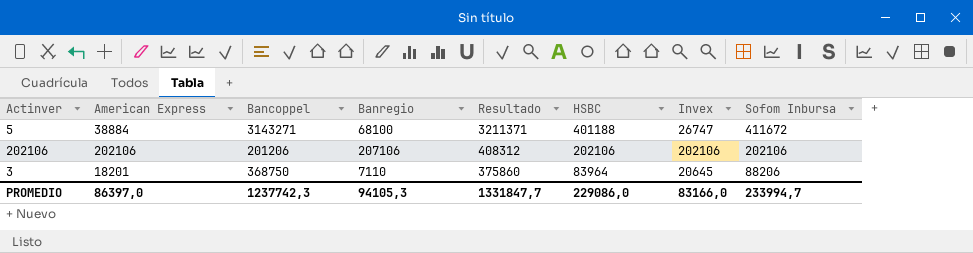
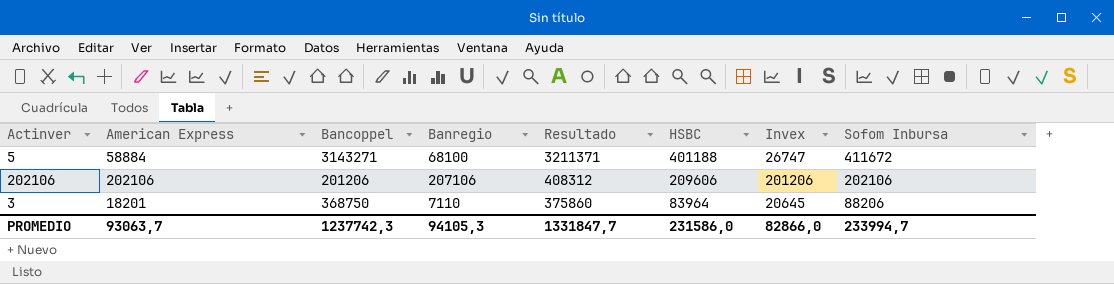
5 | American Express: 38884 -> 58884
202106 | HSBC: 202106 -> 209606
202106 | Invex: 202106 -> 201206
PROMEDIO | American Express: 86397,0 -> 93063,7
PROMEDIO | HSBC: 229086,0 -> 231586,0
PROMEDIO | Invex: 83166,0 -> 82866,0

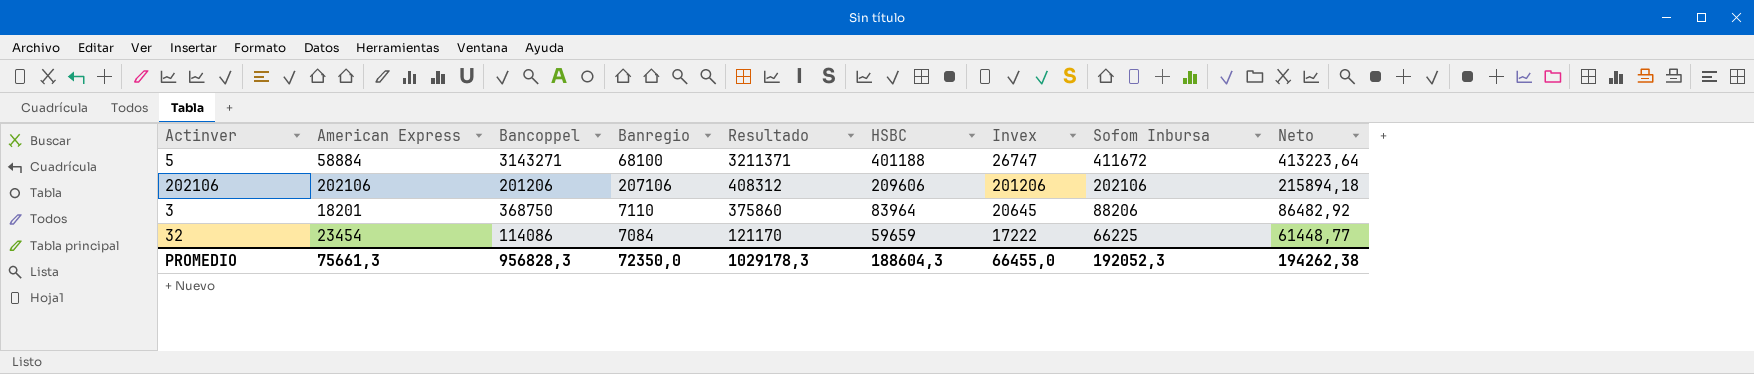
column Neto | formula: none -> [HSBC] * 1,03
row 32: none -> 23454 | 114086 | 7084 | 121170 | 59659 | 17222 | 66225 | 61448,77
PROMEDIO | American Express: 93063,7 -> 75661,3
PROMEDIO | Bancoppel: 1237742,3 -> 956828,3
PROMEDIO | Banregio: 94105,3 -> 72350,0
PROMEDIO | Resultado: 1331847,7 -> 1029178,3
PROMEDIO | HSBC: 231586,0 -> 188604,3
PROMEDIO | Invex: 82866,0 -> 66455,0
PROMEDIO | Sofom Inbursa: 233994,7 -> 192052,3

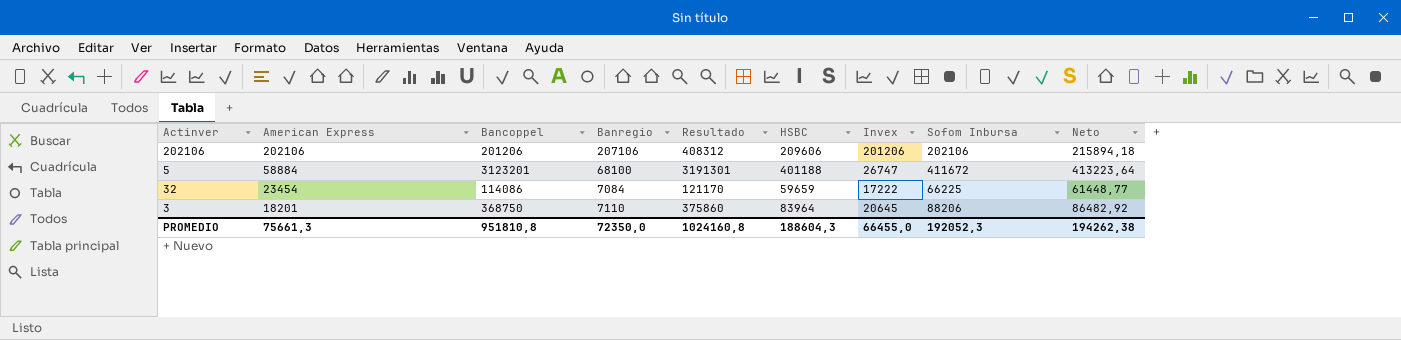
row order: Resultado descending -> American Express descending
5 | Bancoppel: 3143271 -> 3123201
5 | Resultado: 3211371 -> 3191301
PROMEDIO | Bancoppel: 956828,3 -> 951810,8
PROMEDIO | Resultado: 1029178,3 -> 1024160,8

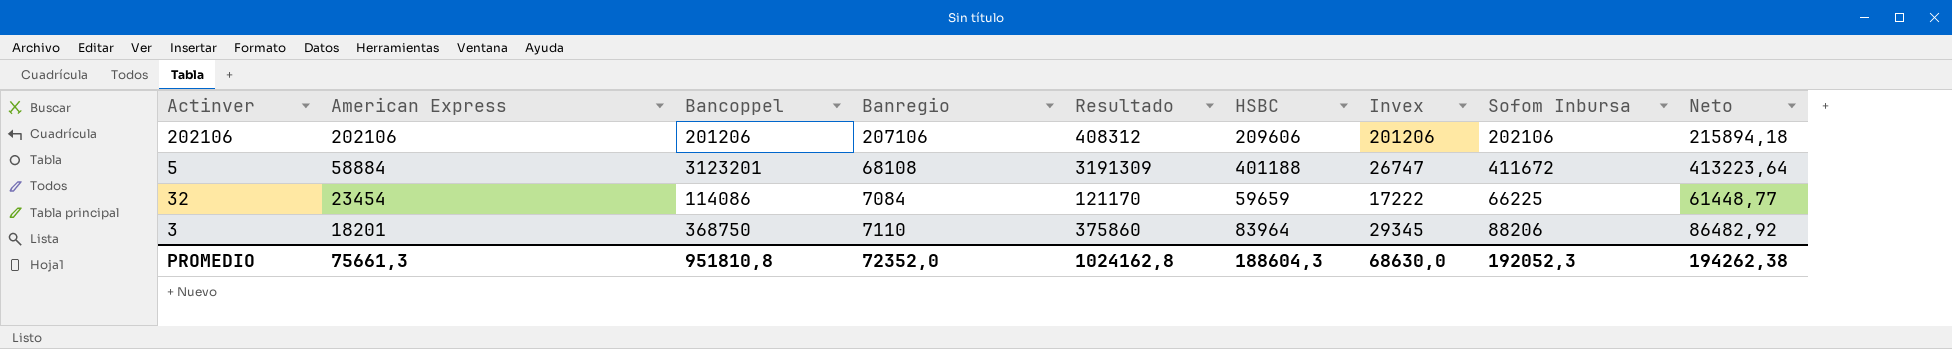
5 | Banregio: 68100 -> 68108
5 | Resultado: 3191301 -> 3191309
3 | Invex: 20645 -> 29345
PROMEDIO | Banregio: 72350,0 -> 72352,0
PROMEDIO | Resultado: 1024160,8 -> 1024162,8
PROMEDIO | Invex: 66455,0 -> 68630,0

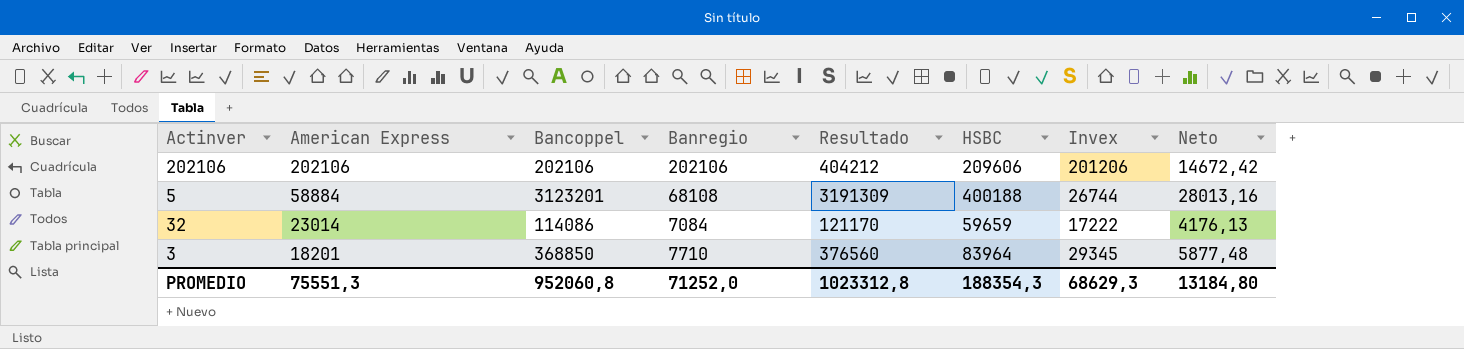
column Sofom Inbursa | position: 8 -> none
column Neto | formula: [HSBC] * 1,03 -> [HSBC] * 0,07
202106 | Bancoppel: 201206 -> 202106
202106 | Banregio: 207106 -> 202106
202106 | Resultado: 408312 -> 404212
5 | HSBC: 401188 -> 400188
5 | Invex: 26747 -> 26744
32 | American Express: 23454 -> 23014
3 | Bancoppel: 368750 -> 368850
3 | Banregio: 7110 -> 7710
3 | Resultado: 375860 -> 376560
PROMEDIO | American Express: 75661,3 -> 75551,3
PROMEDIO | Bancoppel: 951810,8 -> 952060,8
PROMEDIO | Banregio: 72352,0 -> 71252,0
PROMEDIO | Resultado: 1024162,8 -> 1023312,8
PROMEDIO | HSBC: 188604,3 -> 188354,3
PROMEDIO | Invex: 68630,0 -> 68629,3
PROMEDIO | Neto: 194262,38 -> 13184,80

